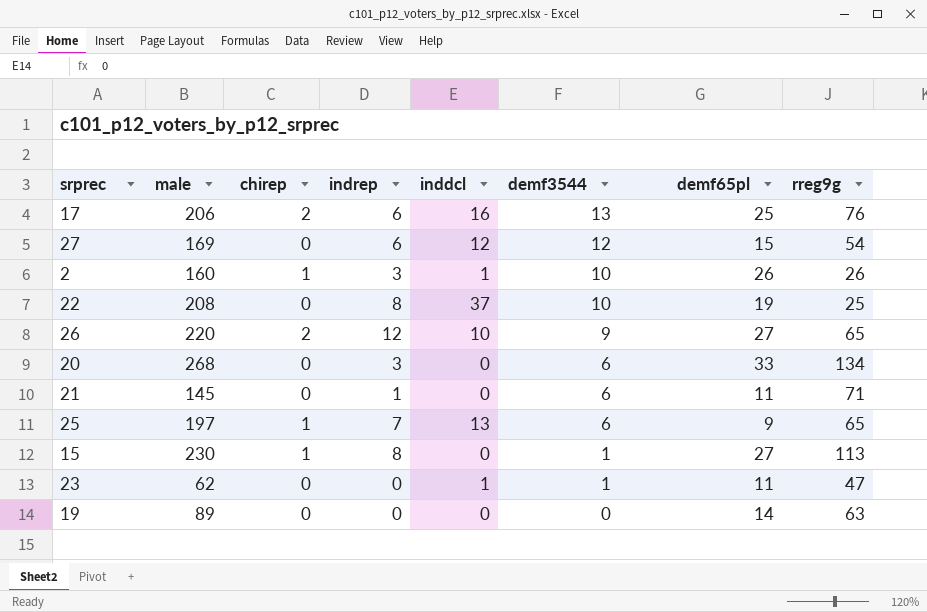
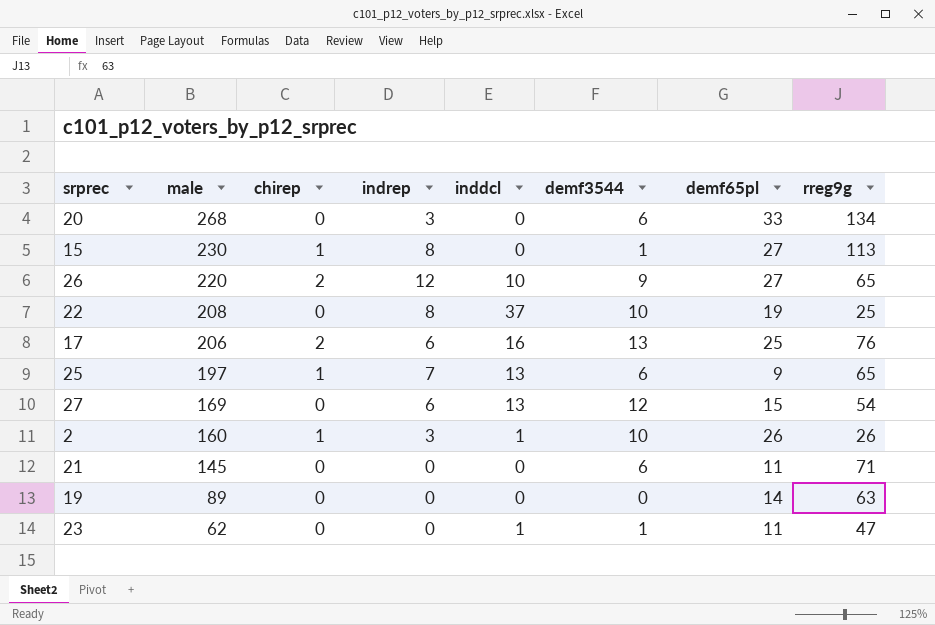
row order: demf3544 descending -> male descending
27 | inddcl: 12 -> 13
21 | indrep: 1 -> 0

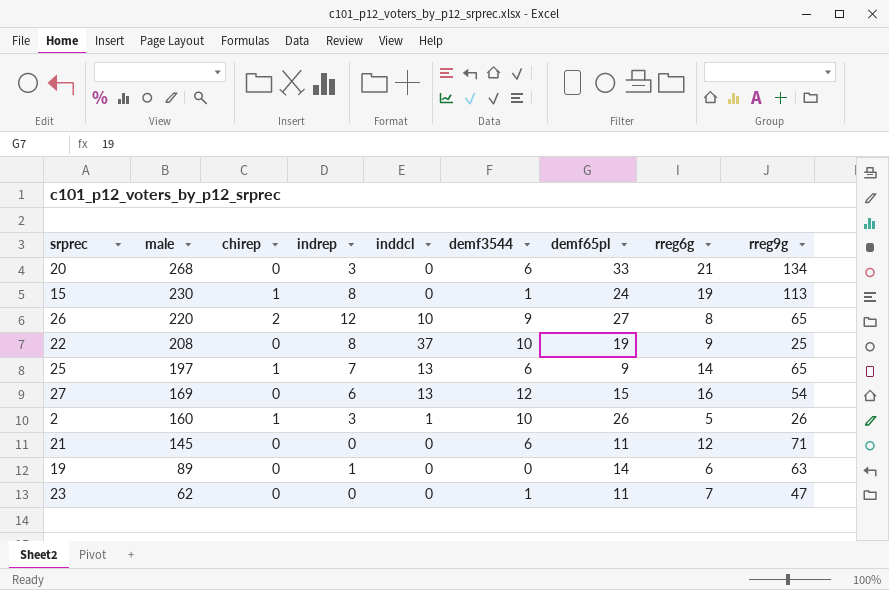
column rreg6g | position: none -> 8
row 17: 206 | 2 | 6 | 16 | 13 | 25 | 76 -> none
15 | demf65pl: 27 -> 24
19 | indrep: 0 -> 1
23 | inddcl: 1 -> 0

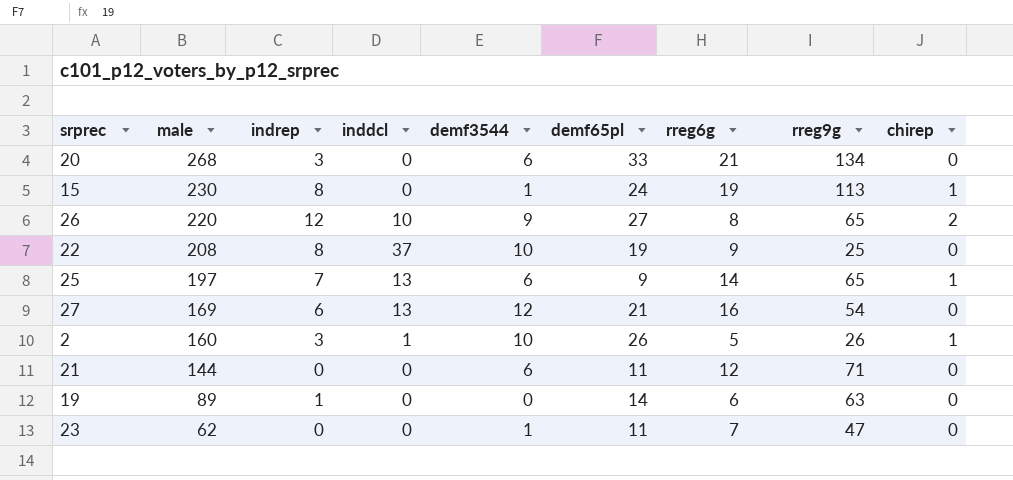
column chirep | position: 3 -> 9
27 | demf65pl: 15 -> 21
21 | male: 145 -> 144

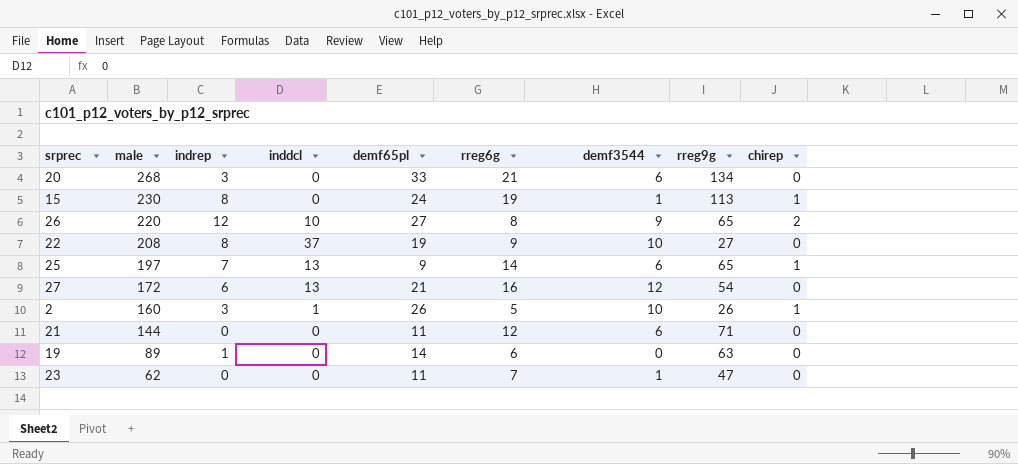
column demf3544 | position: 5 -> 7
22 | rreg9g: 25 -> 27
27 | male: 169 -> 172

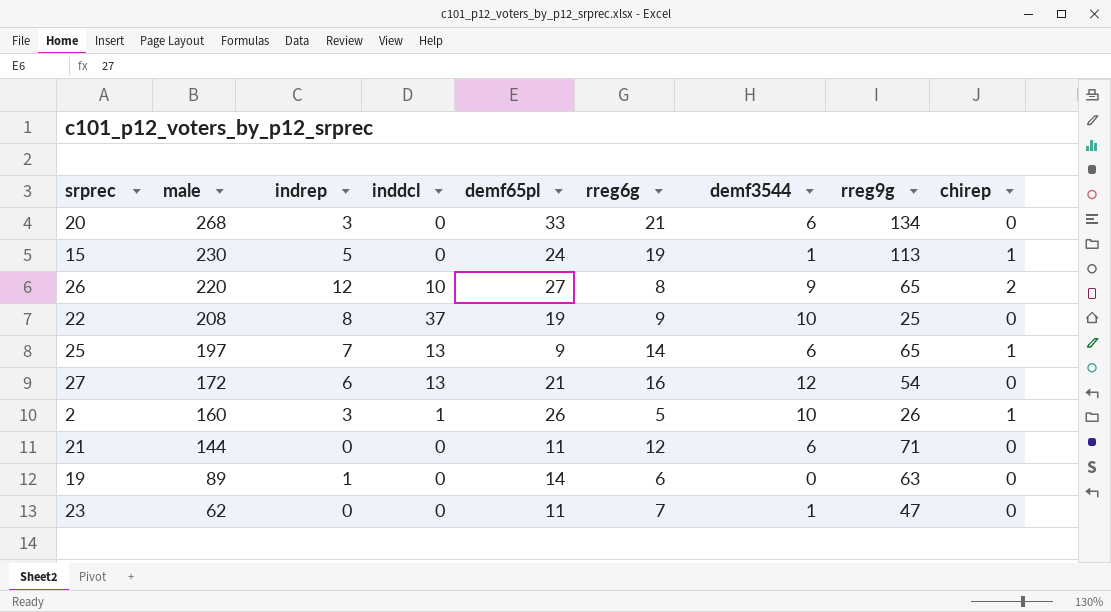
15 | indrep: 8 -> 5
22 | rreg9g: 27 -> 25

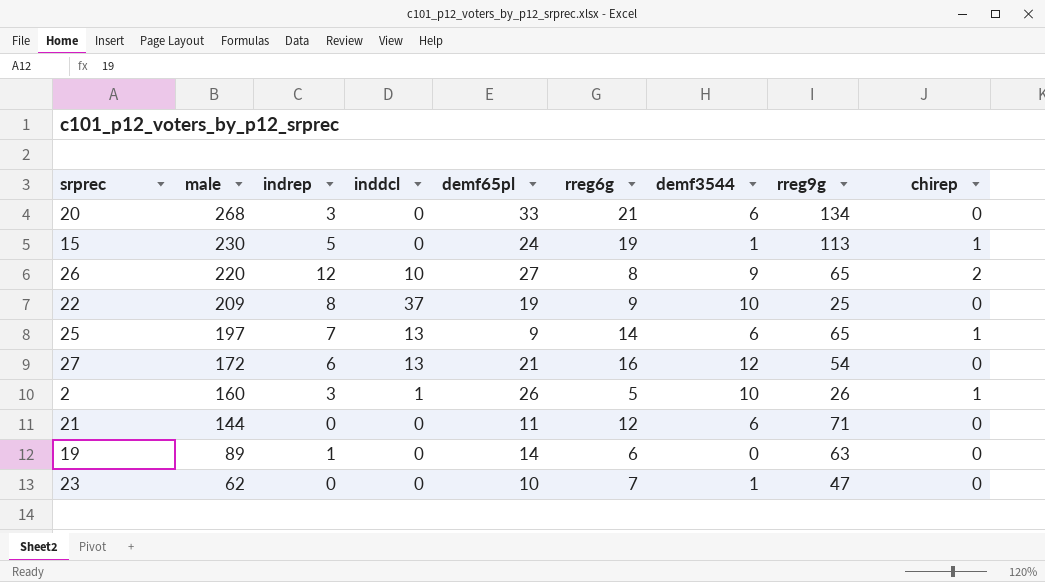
22 | male: 208 -> 209
23 | demf65pl: 11 -> 10

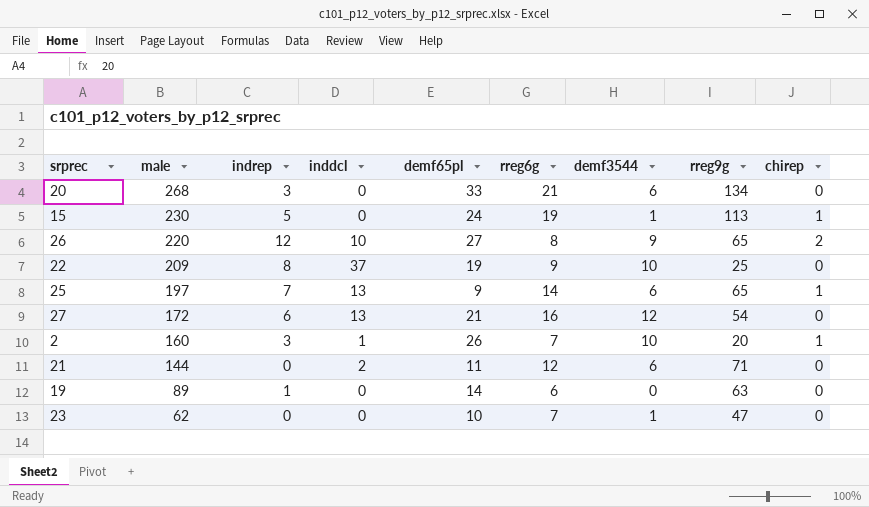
2 | rreg6g: 5 -> 7
2 | rreg9g: 26 -> 20
21 | inddcl: 0 -> 2

